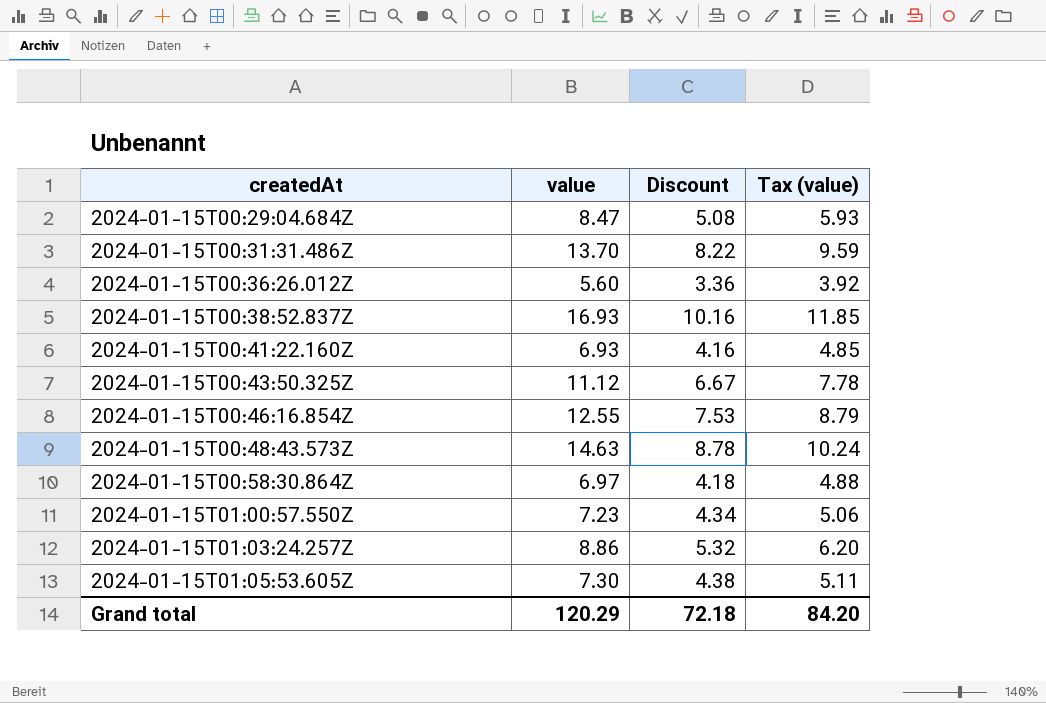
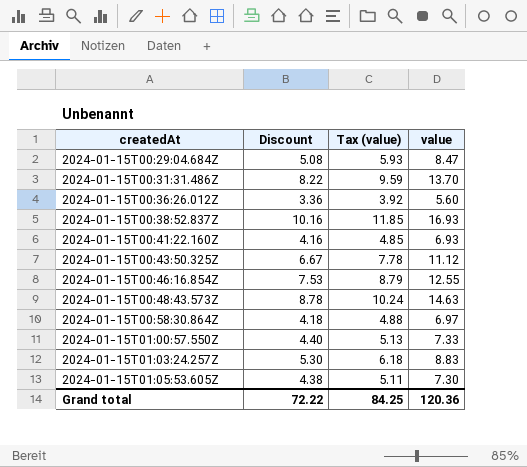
column value | position: 2 -> 4
2024-01-15T01:00:57.550Z | Discount: 4.34 -> 4.40
2024-01-15T01:00:57.550Z | Tax (value): 5.06 -> 5.13
2024-01-15T01:00:57.550Z | value: 7.23 -> 7.33
2024-01-15T01:03:24.257Z | Discount: 5.32 -> 5.30
2024-01-15T01:03:24.257Z | Tax (value): 6.20 -> 6.18
2024-01-15T01:03:24.257Z | value: 8.86 -> 8.83
Grand total | Discount: 72.18 -> 72.22
Grand total | Tax (value): 84.20 -> 84.25
Grand total | value: 120.29 -> 120.36

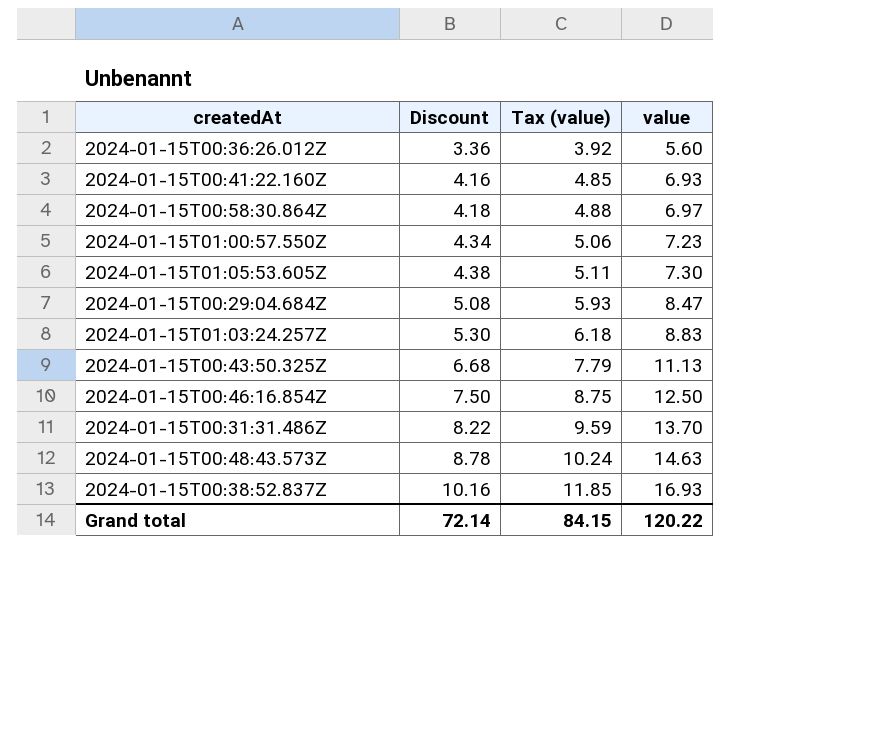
row order: createdAt ascending -> Discount ascending
2024-01-15T01:00:57.550Z | Discount: 4.40 -> 4.34
2024-01-15T01:00:57.550Z | Tax (value): 5.13 -> 5.06
2024-01-15T01:00:57.550Z | value: 7.33 -> 7.23
2024-01-15T00:43:50.325Z | Discount: 6.67 -> 6.68
2024-01-15T00:43:50.325Z | Tax (value): 7.78 -> 7.79
2024-01-15T00:43:50.325Z | value: 11.12 -> 11.13
2024-01-15T00:46:16.854Z | Discount: 7.53 -> 7.50
2024-01-15T00:46:16.854Z | Tax (value): 8.79 -> 8.75
2024-01-15T00:46:16.854Z | value: 12.55 -> 12.50
Grand total | Discount: 72.22 -> 72.14
Grand total | Tax (value): 84.25 -> 84.15
Grand total | value: 120.36 -> 120.22

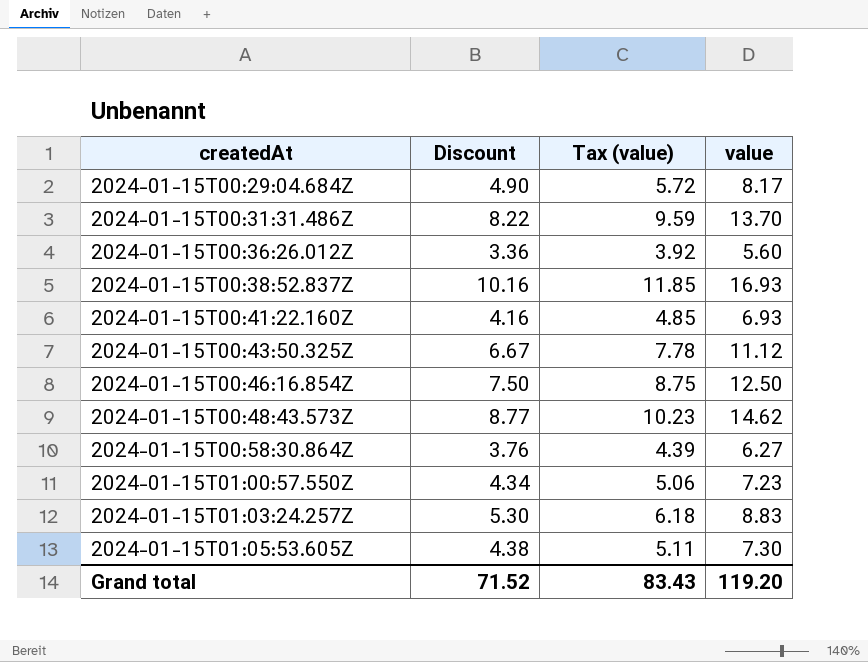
row order: Discount ascending -> createdAt ascending
2024-01-15T00:29:04.684Z | Discount: 5.08 -> 4.90
2024-01-15T00:29:04.684Z | Tax (value): 5.93 -> 5.72
2024-01-15T00:29:04.684Z | value: 8.47 -> 8.17
2024-01-15T00:43:50.325Z | Discount: 6.68 -> 6.67
2024-01-15T00:43:50.325Z | Tax (value): 7.79 -> 7.78
2024-01-15T00:43:50.325Z | value: 11.13 -> 11.12
2024-01-15T00:48:43.573Z | Discount: 8.78 -> 8.77
2024-01-15T00:48:43.573Z | Tax (value): 10.24 -> 10.23
2024-01-15T00:48:43.573Z | value: 14.63 -> 14.62
2024-01-15T00:58:30.864Z | Discount: 4.18 -> 3.76
2024-01-15T00:58:30.864Z | Tax (value): 4.88 -> 4.39
2024-01-15T00:58:30.864Z | value: 6.97 -> 6.27
Grand total | Discount: 72.14 -> 71.52
Grand total | Tax (value): 84.15 -> 83.43
Grand total | value: 120.22 -> 119.20

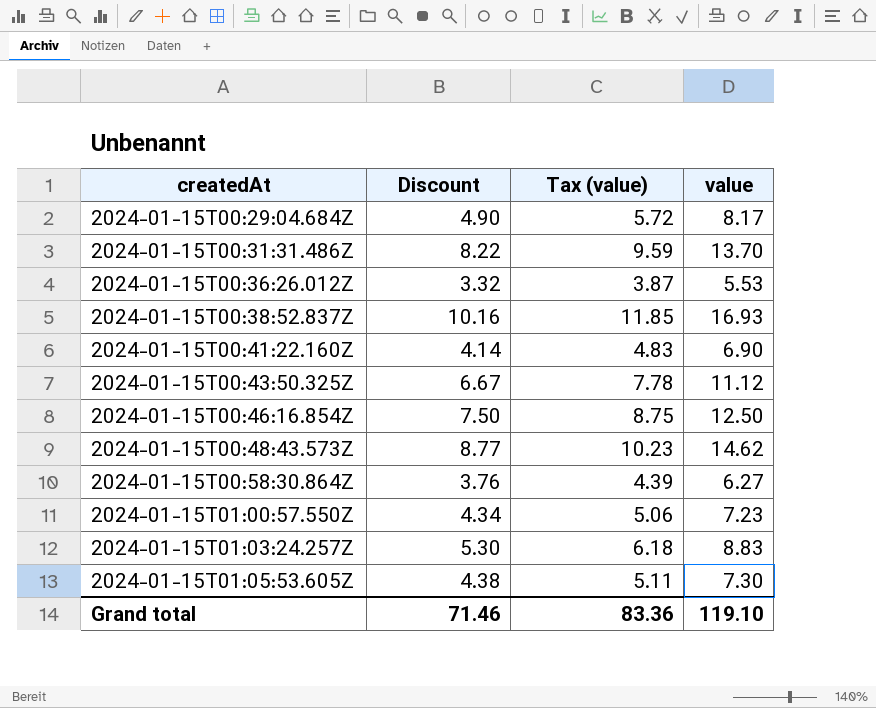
2024-01-15T00:36:26.012Z | Discount: 3.36 -> 3.32
2024-01-15T00:36:26.012Z | Tax (value): 3.92 -> 3.87
2024-01-15T00:36:26.012Z | value: 5.60 -> 5.53
2024-01-15T00:41:22.160Z | Discount: 4.16 -> 4.14
2024-01-15T00:41:22.160Z | Tax (value): 4.85 -> 4.83
2024-01-15T00:41:22.160Z | value: 6.93 -> 6.90
Grand total | Discount: 71.52 -> 71.46
Grand total | Tax (value): 83.43 -> 83.36
Grand total | value: 119.20 -> 119.10

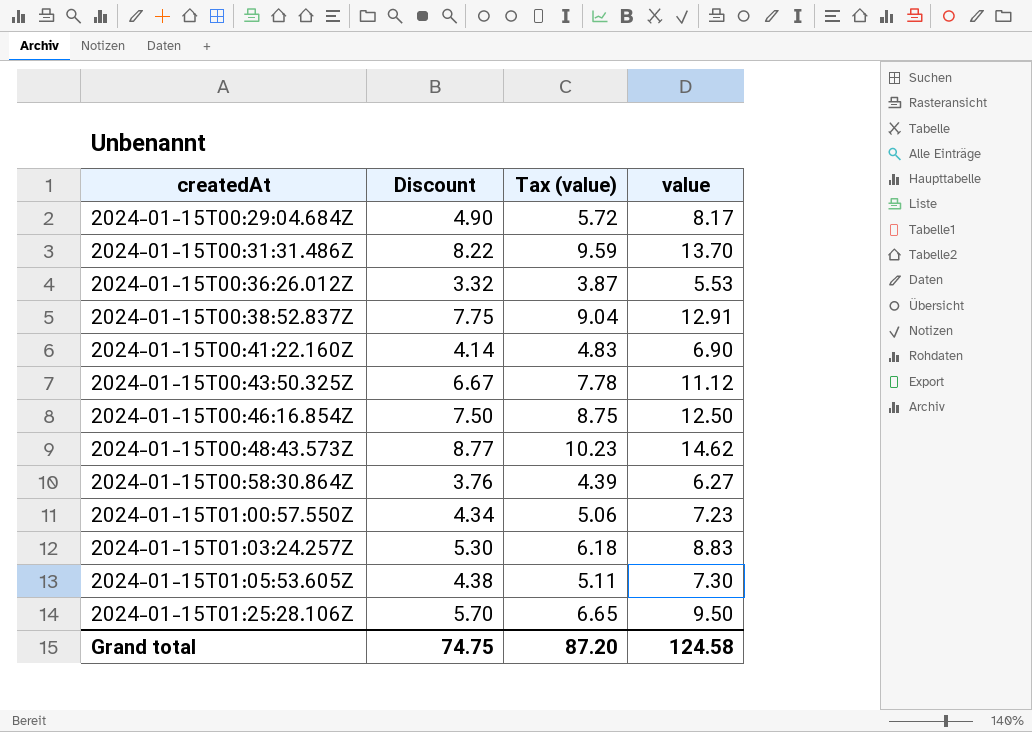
2024-01-15T00:38:52.837Z | Discount: 10.16 -> 7.75
2024-01-15T00:38:52.837Z | Tax (value): 11.85 -> 9.04
2024-01-15T00:38:52.837Z | value: 16.93 -> 12.91
row 2024-01-15T01:25:28.106Z: none -> 5.70 | 6.65 | 9.50
Grand total | Discount: 71.46 -> 74.75
Grand total | Tax (value): 83.36 -> 87.20
Grand total | value: 119.10 -> 124.58

